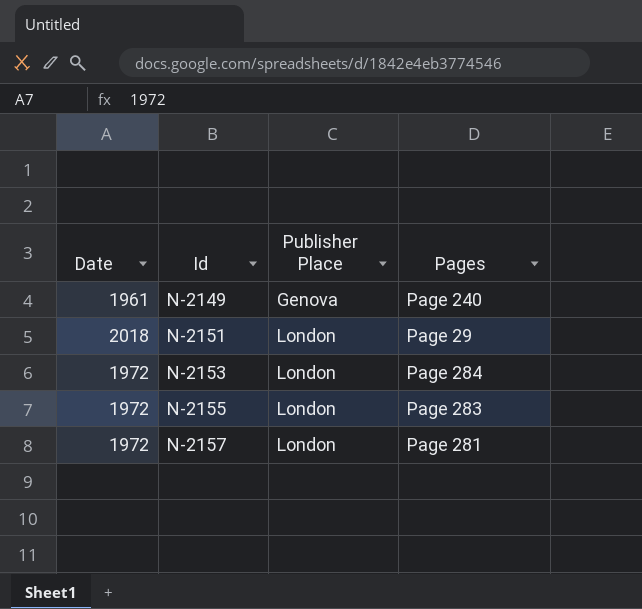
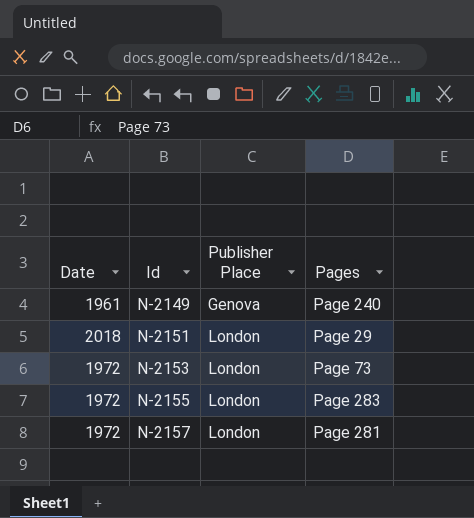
N-2153 | Pages: Page 284 -> Page 73

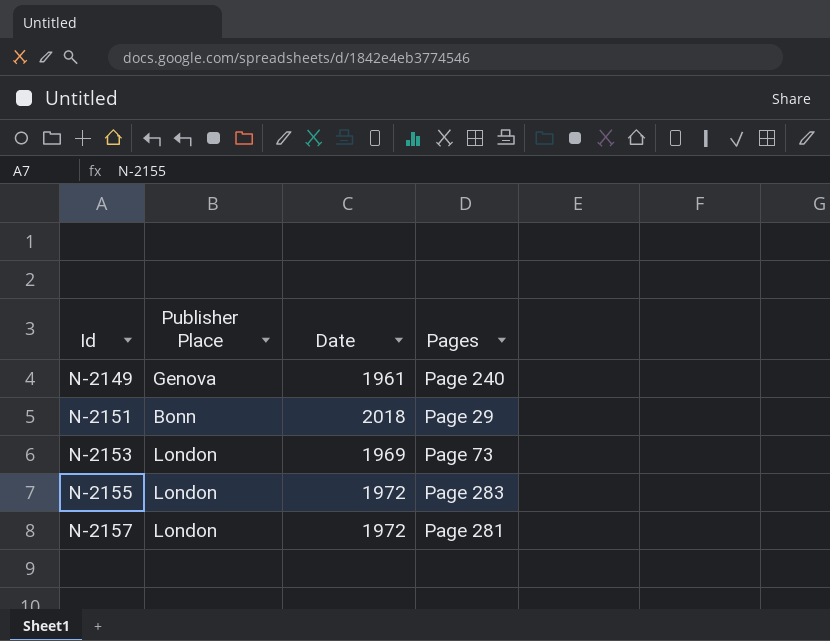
column Date | position: 1 -> 3
N-2151 | Publisher Place: London -> Bonn
N-2153 | Date: 1972 -> 1969

